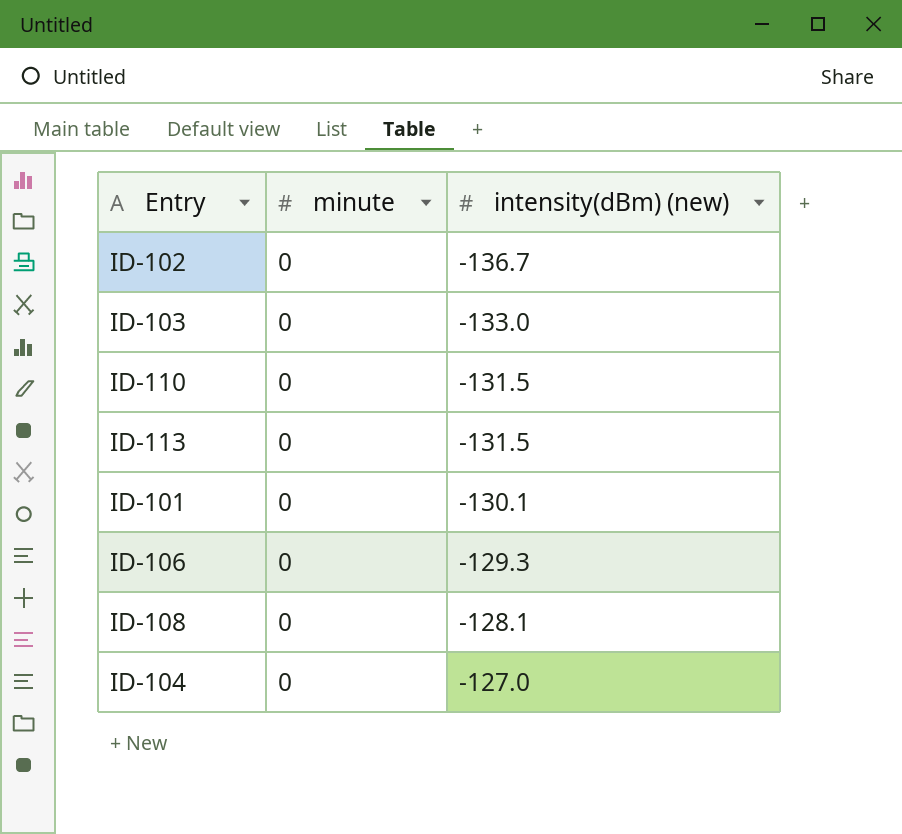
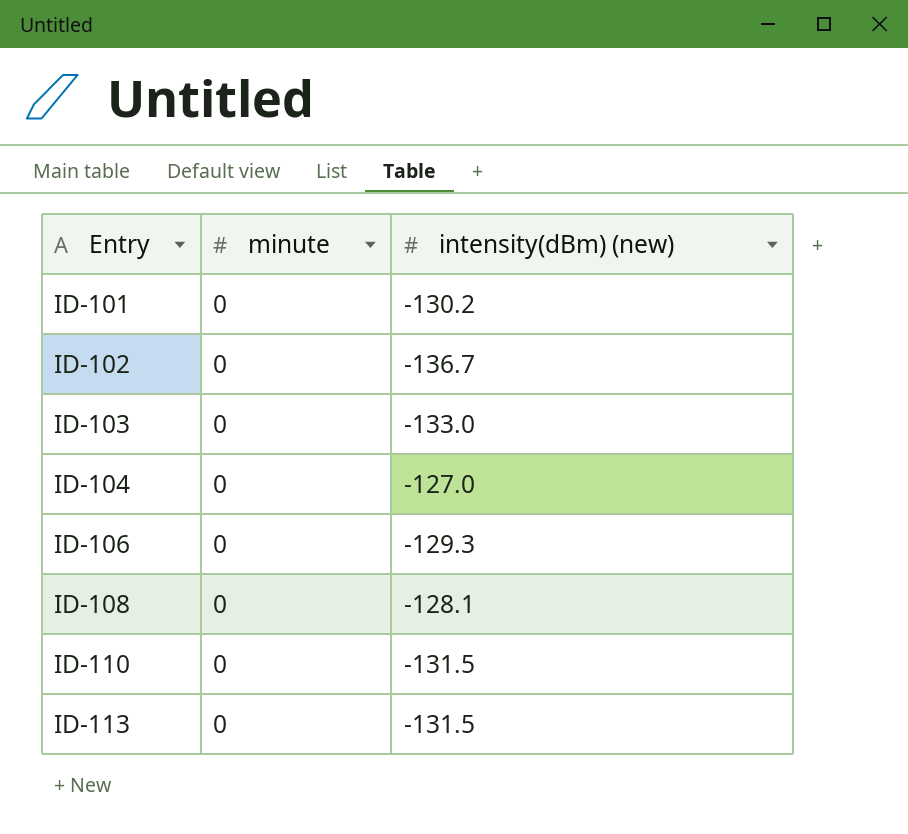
row order: intensity(dBm) (new) ascending -> Entry ascending
ID-101 | intensity(dBm) (new): -130.1 -> -130.2

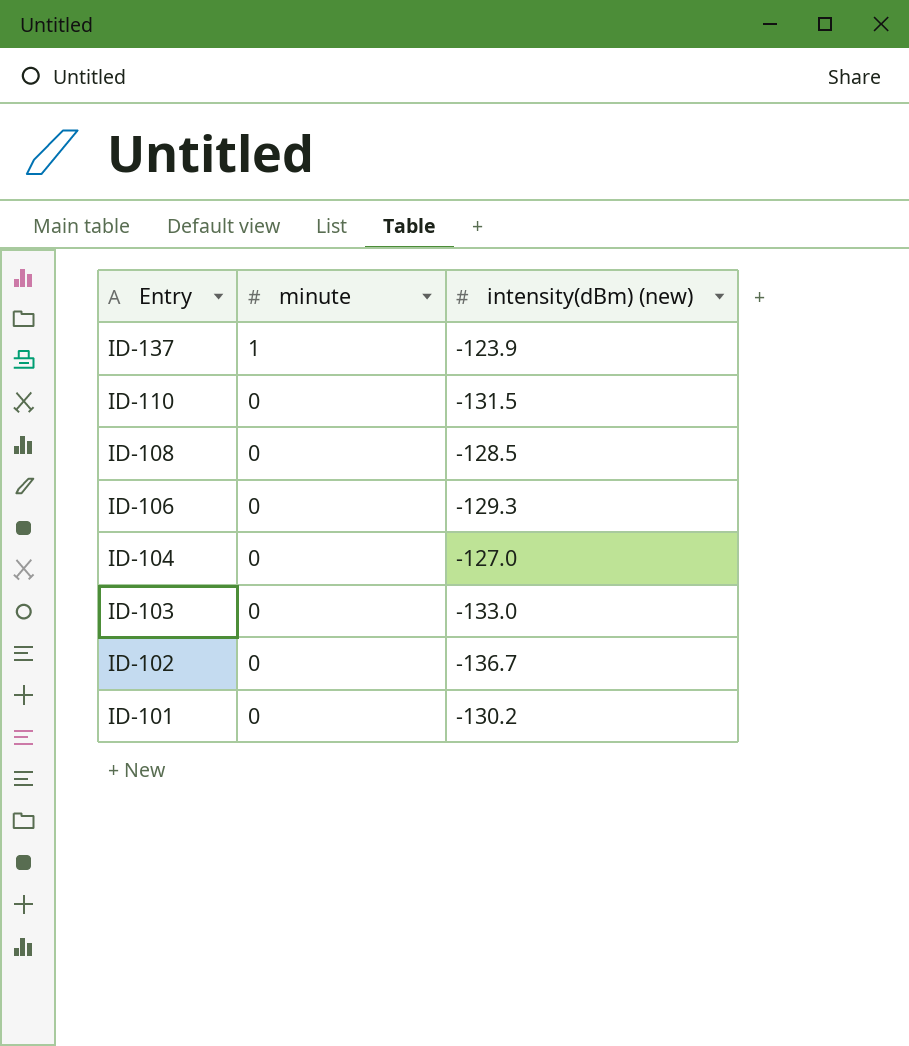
row order: Entry ascending -> Entry descending
row ID-113: 0 | -131.5 -> none
row ID-137: none -> 1 | -123.9
ID-108 | intensity(dBm) (new): -128.1 -> -128.5

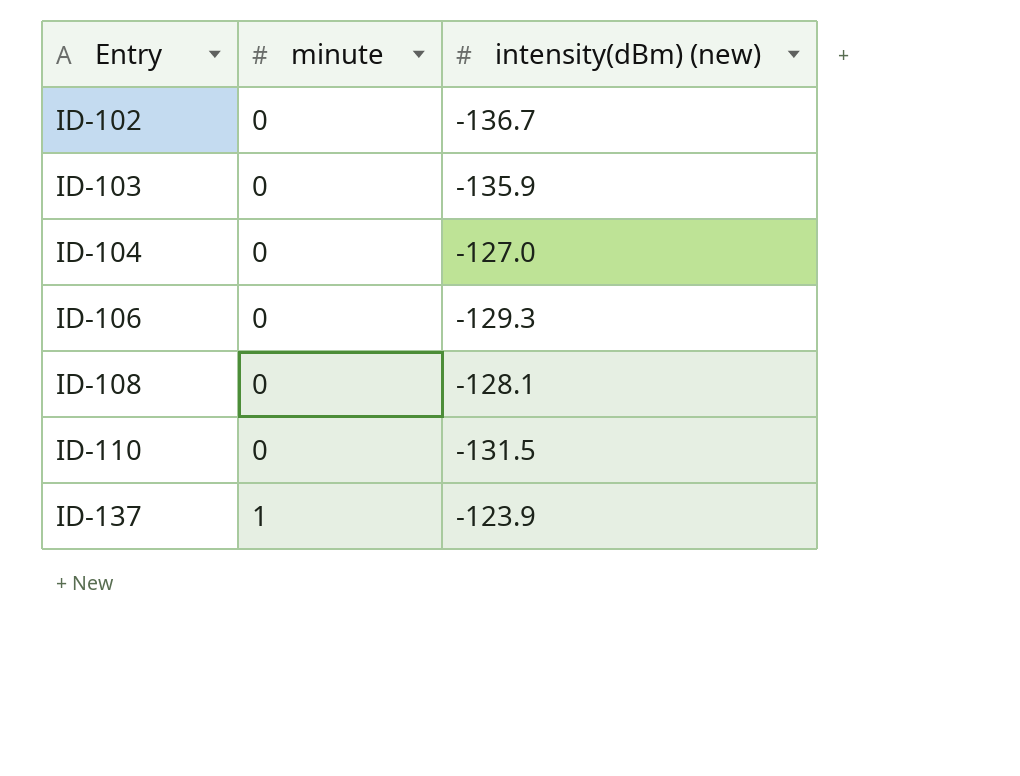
row order: Entry descending -> Entry ascending
row ID-101: 0 | -130.2 -> none
ID-103 | intensity(dBm) (new): -133.0 -> -135.9
ID-108 | intensity(dBm) (new): -128.5 -> -128.1

